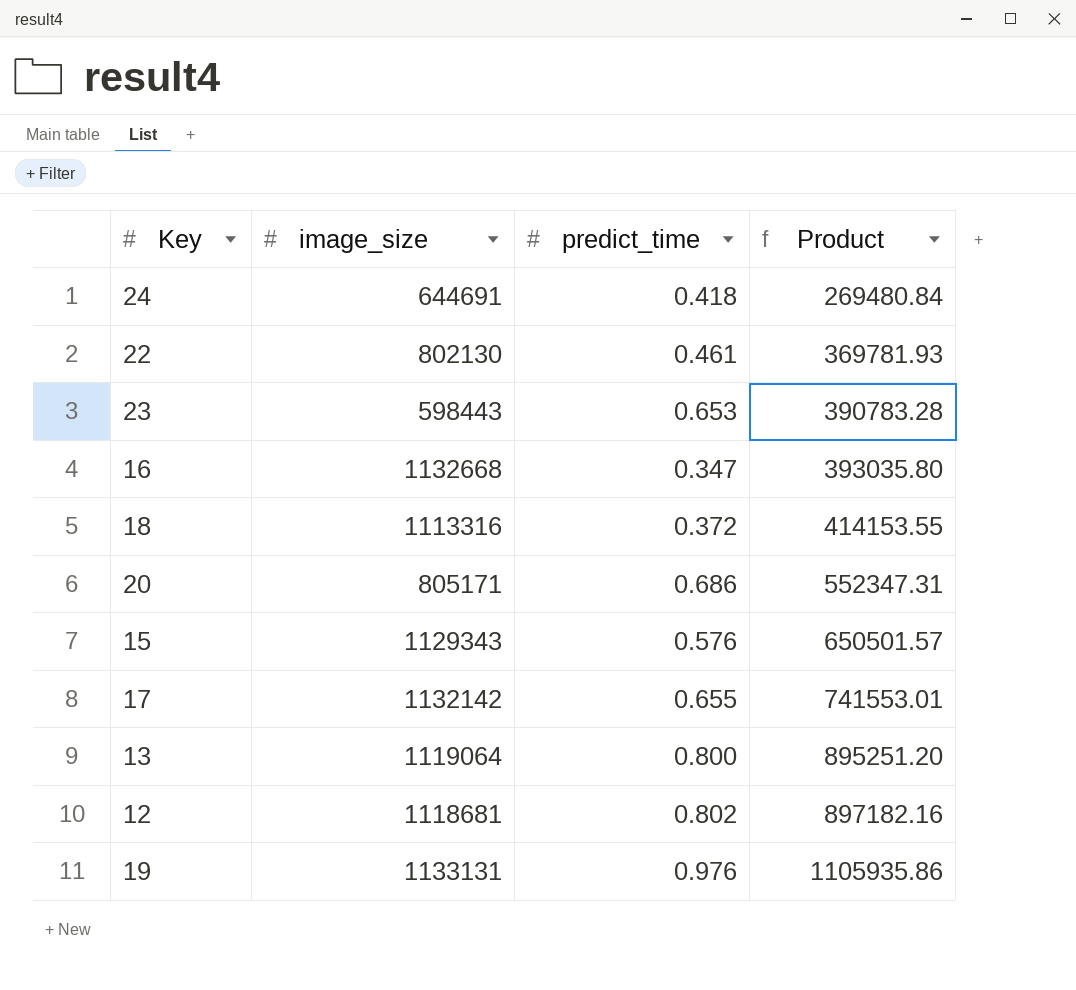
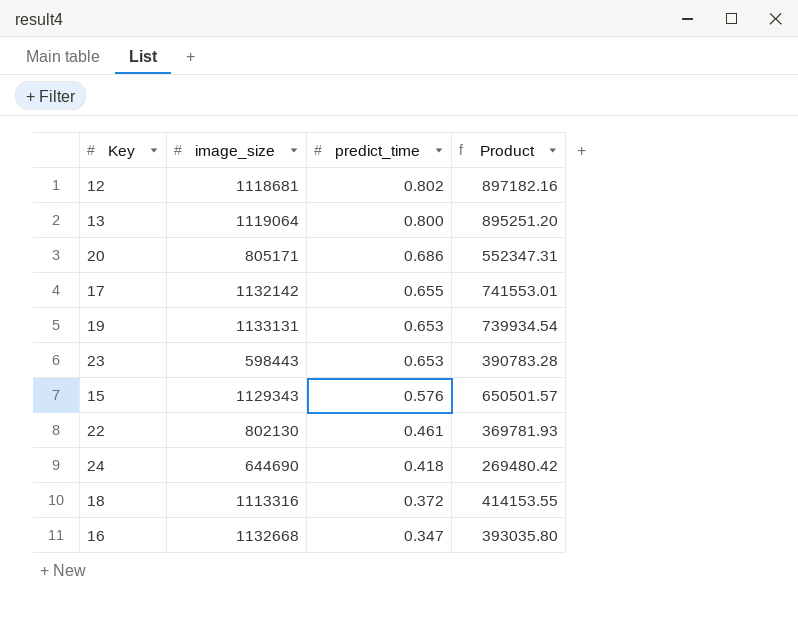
row order: Product ascending -> predict_time descending
19 | predict_time: 0.976 -> 0.653
19 | Product: 1105935.86 -> 739934.54
24 | image_size: 644691 -> 644690
24 | Product: 269480.84 -> 269480.42

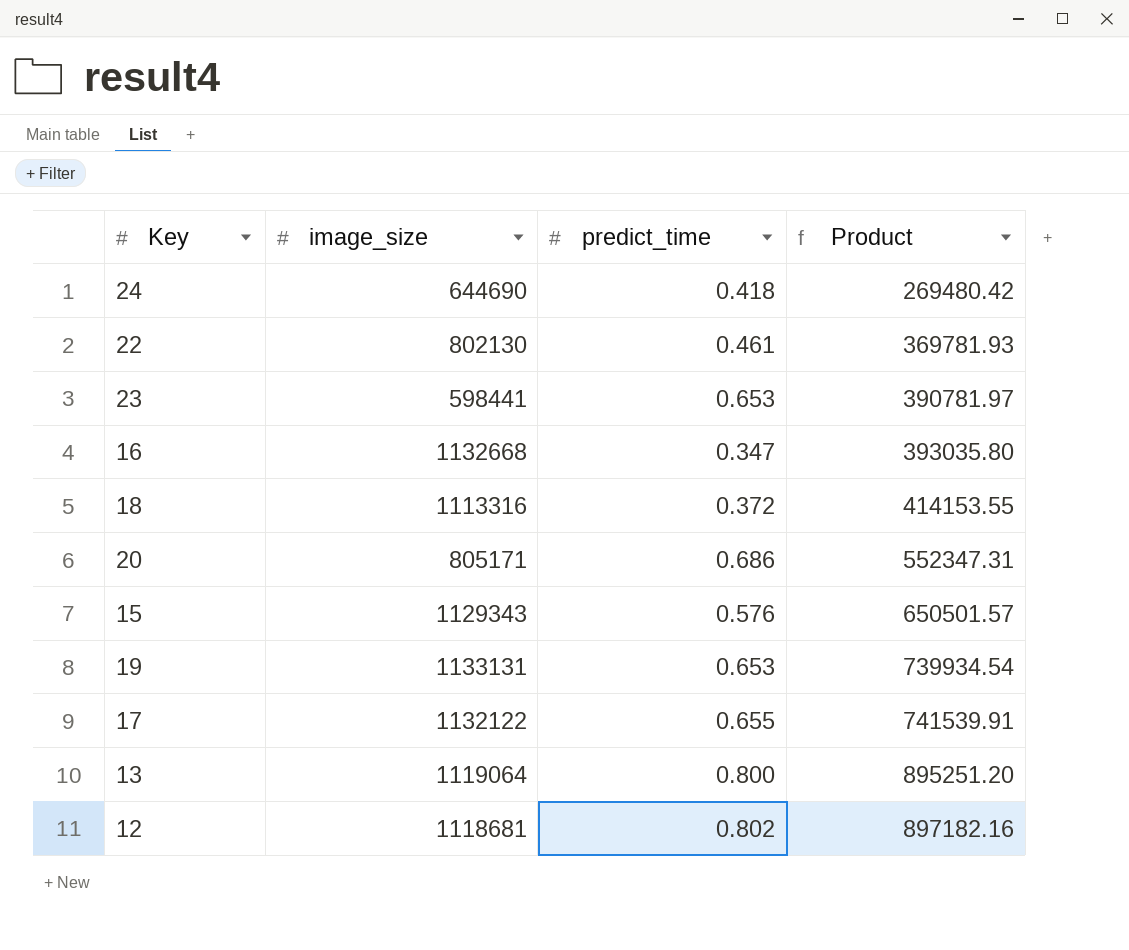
row order: predict_time descending -> Product ascending
23 | image_size: 598443 -> 598441
23 | Product: 390783.28 -> 390781.97
17 | image_size: 1132142 -> 1132122
17 | Product: 741553.01 -> 741539.91

